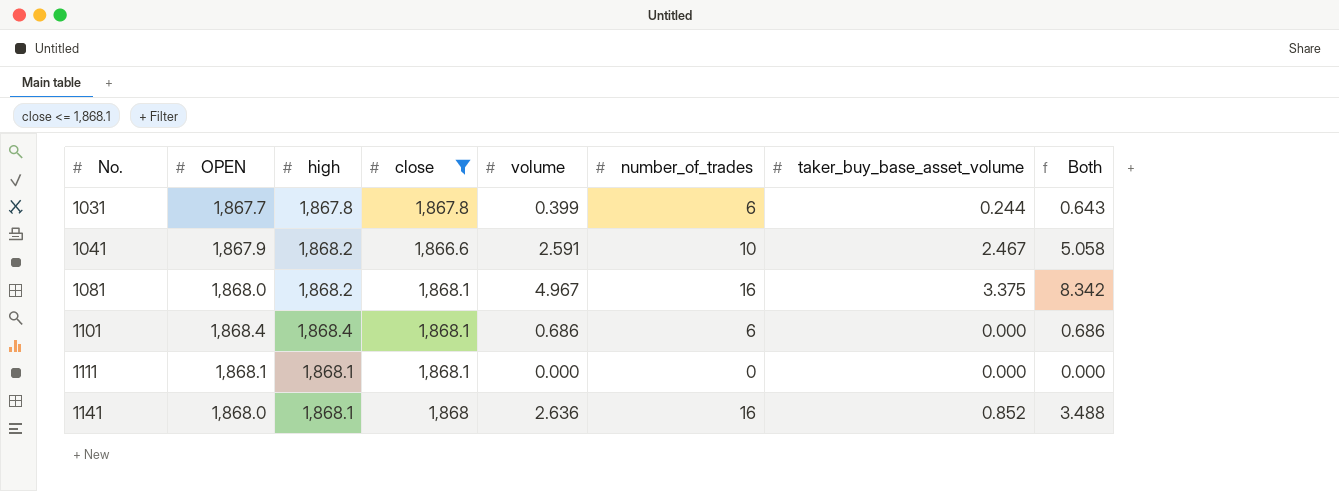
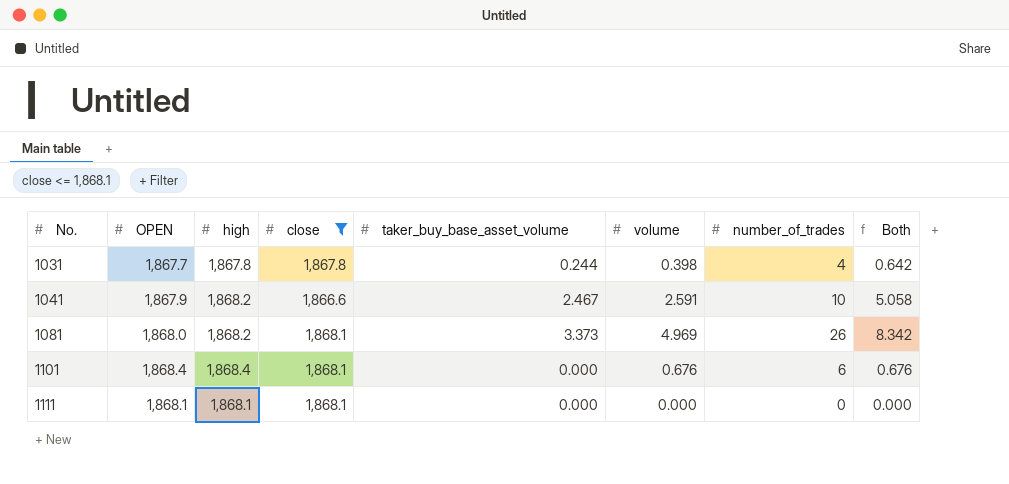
column taker_buy_base_asset_volume | position: 7 -> 5
row 1141: 1,868.0 | 1,868.1 | 1,868 | 2.636 | 16 | 0.852 | 3.488 -> none
1031 | volume: 0.399 -> 0.398
1031 | number_of_trades: 6 -> 4
1031 | Both: 0.643 -> 0.642
1081 | taker_buy_base_asset_volume: 3.375 -> 3.373
1081 | volume: 4.967 -> 4.969
1081 | number_of_trades: 16 -> 26
1101 | volume: 0.686 -> 0.676
1101 | Both: 0.686 -> 0.676

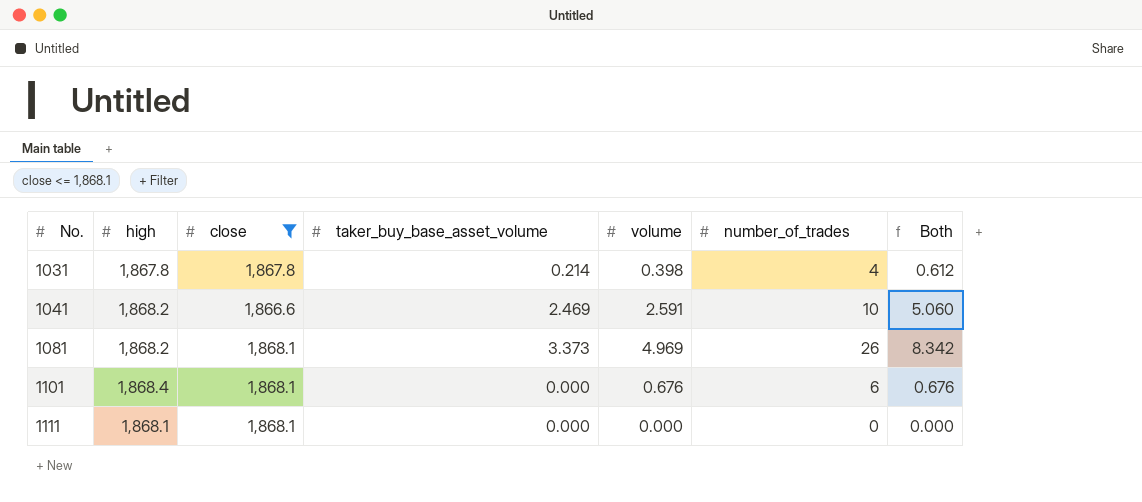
column OPEN | position: 2 -> none
1031 | taker_buy_base_asset_volume: 0.244 -> 0.214
1031 | Both: 0.642 -> 0.612
1041 | taker_buy_base_asset_volume: 2.467 -> 2.469
1041 | Both: 5.058 -> 5.060

